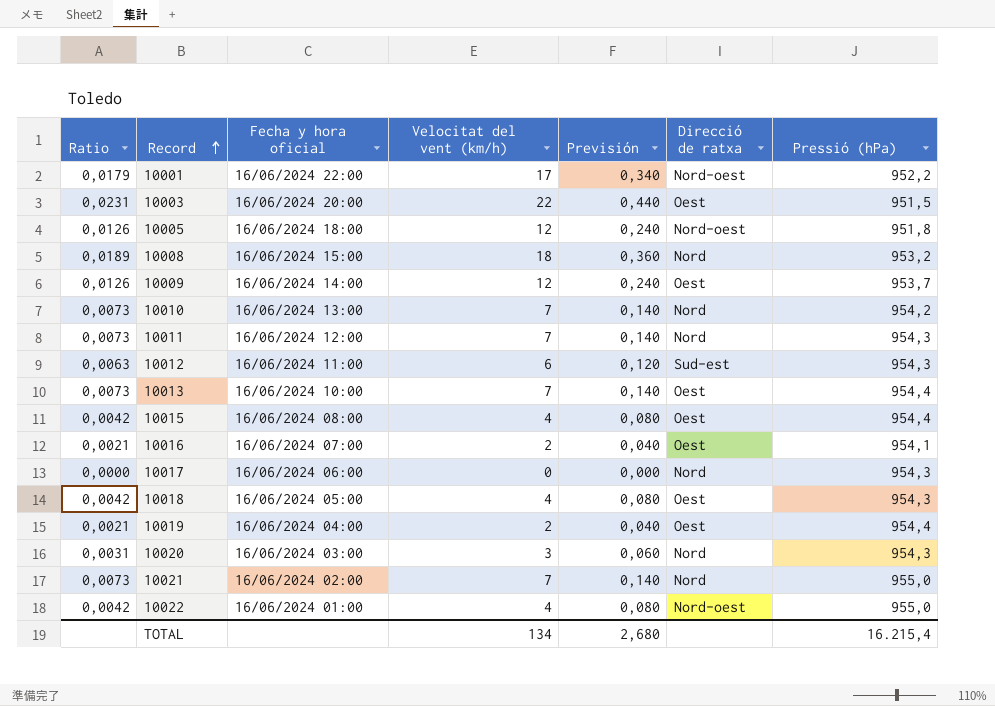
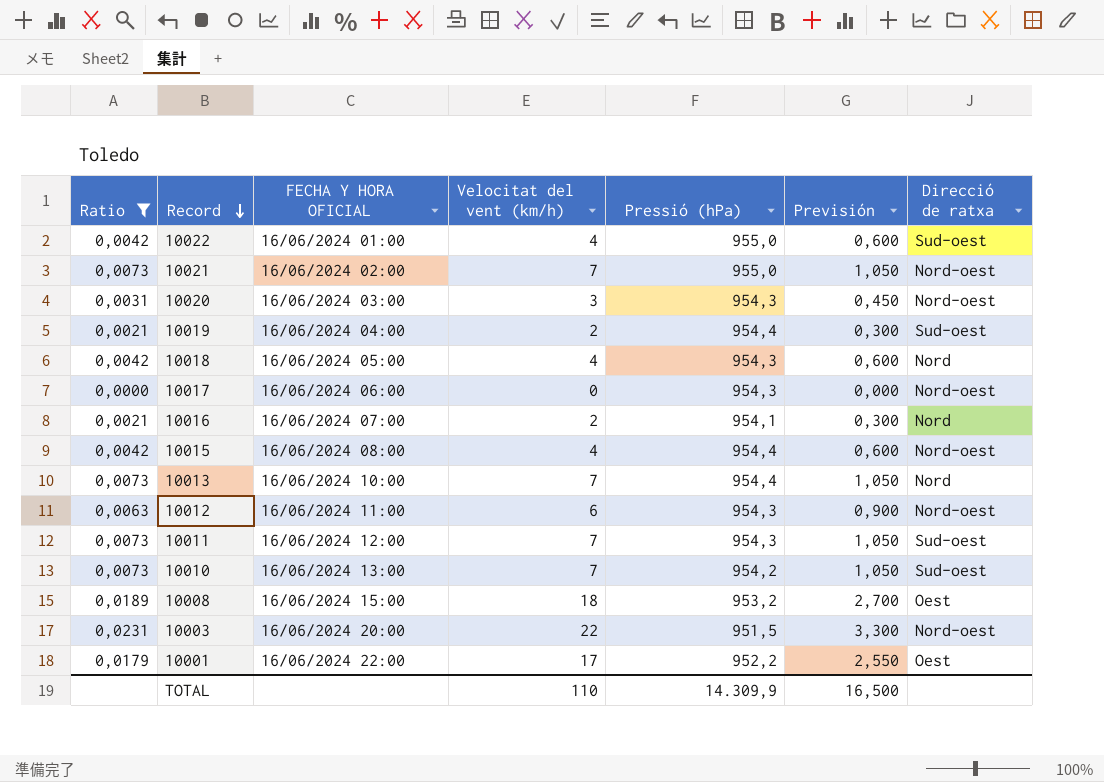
filter: none -> Ratio != 0,0126
row order: Record ascending -> Record descending
column name: Fecha y hora oficial -> FECHA Y HORA OFICIAL
column Pressió (hPa) | position: 7 -> 5
column Previsión | formula: [Velocitat del vent (km/h)] * 0,02 -> [Velocitat del vent (km/h)] * 0,15
10022 | Direcció de ratxa: Nord-oest -> Sud-oest
10021 | Direcció de ratxa: Nord -> Nord-oest
10020 | Direcció de ratxa: Nord -> Nord-oest
10019 | Direcció de ratxa: Oest -> Sud-oest
10018 | Direcció de ratxa: Oest -> Nord
10017 | Direcció de ratxa: Nord -> Nord-oest
10016 | Direcció de ratxa: Oest -> Nord
10015 | Direcció de ratxa: Oest -> Nord-oest
10013 | Direcció de ratxa: Oest -> Nord
10012 | Direcció de ratxa: Sud-est -> Nord-oest
10011 | Direcció de ratxa: Nord -> Sud-oest
10010 | Direcció de ratxa: Nord -> Sud-oest
10008 | Direcció de ratxa: Nord -> Oest
10003 | Direcció de ratxa: Oest -> Nord-oest
10001 | Direcció de ratxa: Nord-oest -> Oest
TOTAL | Velocitat del vent (km/h): 134 -> 110
TOTAL | Pressió (hPa): 16.215,4 -> 14.309,9
TOTAL | Previsión: 2,680 -> 16,500

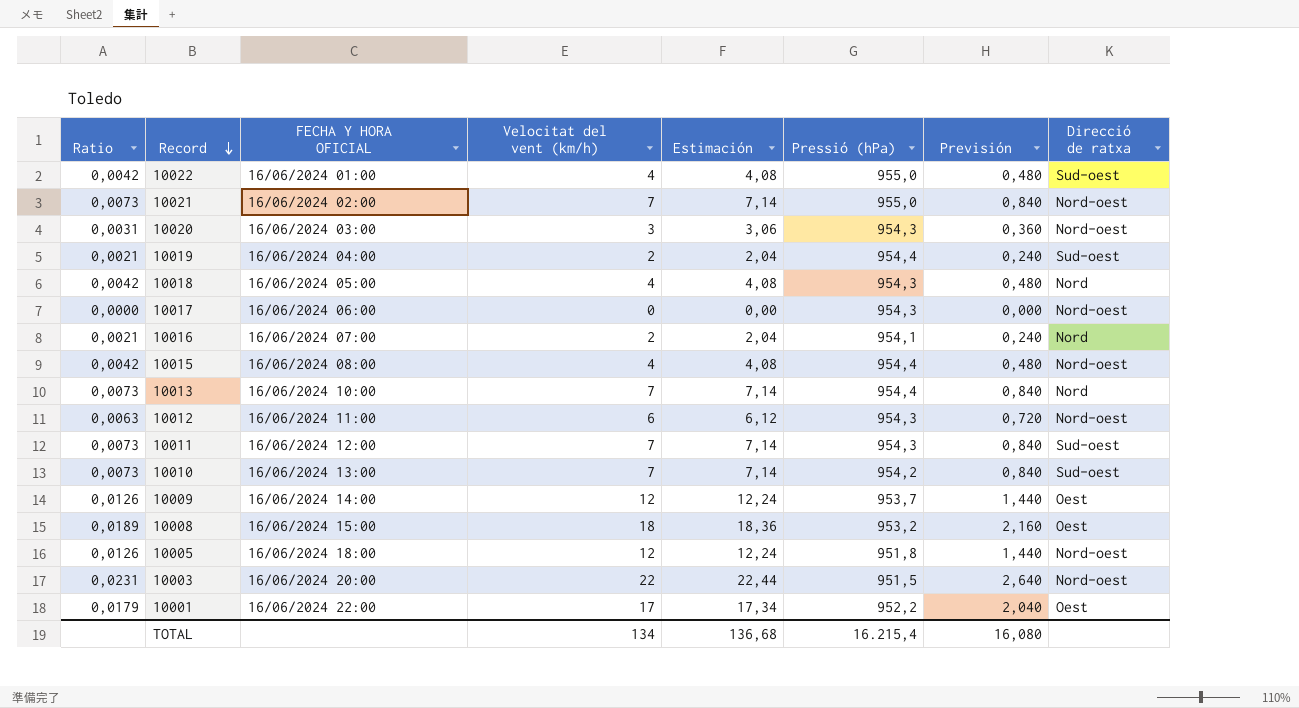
filter: Ratio != 0,0126 -> none
column Estimación | formula: none -> [Velocitat del vent (km/h)] * 1,02
column Previsión | formula: [Velocitat del vent (km/h)] * 0,15 -> [Velocitat del vent (km/h)] * 0,12
TOTAL | Velocitat del vent (km/h): 110 -> 134
TOTAL | Pressió (hPa): 14.309,9 -> 16.215,4
TOTAL | Previsión: 16,500 -> 16,080

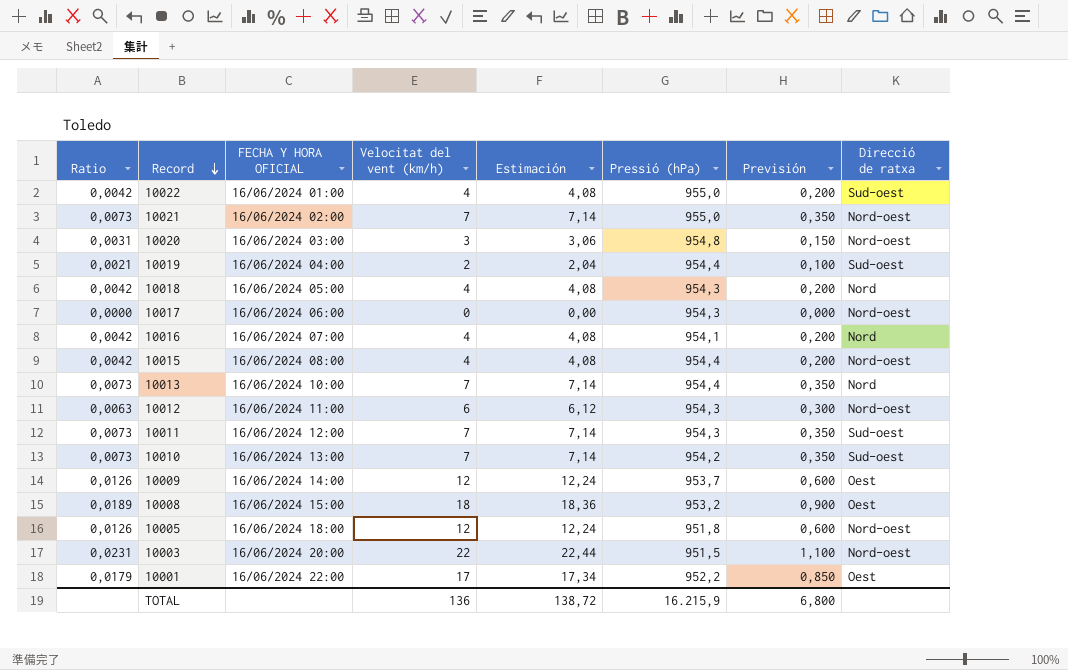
column Previsión | formula: [Velocitat del vent (km/h)] * 0,12 -> [Velocitat del vent (km/h)] * 0,05
10020 | Pressió (hPa): 954,3 -> 954,8
10016 | Ratio: 0,0021 -> 0,0042
10016 | Velocitat del vent (km/h): 2 -> 4
10016 | Estimación: 2,04 -> 4,08
TOTAL | Velocitat del vent (km/h): 134 -> 136
TOTAL | Estimación: 136,68 -> 138,72
TOTAL | Pressió (hPa): 16.215,4 -> 16.215,9
TOTAL | Previsión: 16,080 -> 6,800

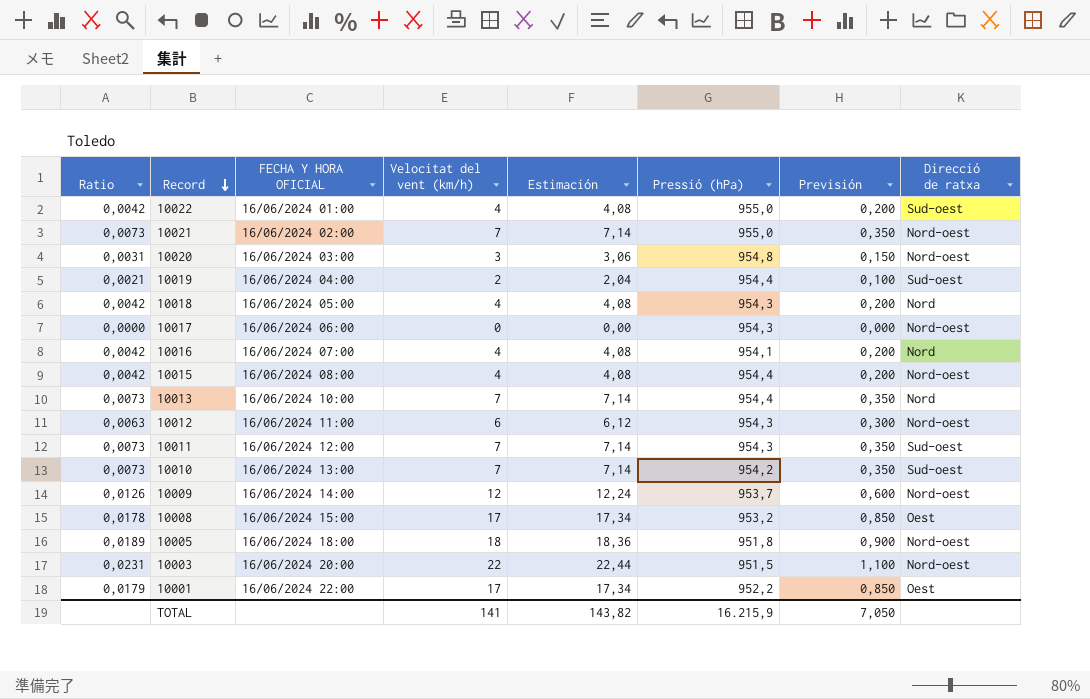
10009 | Direcció de ratxa: Oest -> Nord-oest
10008 | Ratio: 0,0189 -> 0,0178
10008 | Velocitat del vent (km/h): 18 -> 17
10008 | Estimación: 18,36 -> 17,34
10008 | Previsión: 0,900 -> 0,850
10005 | Ratio: 0,0126 -> 0,0189
10005 | Velocitat del vent (km/h): 12 -> 18
10005 | Estimación: 12,24 -> 18,36
10005 | Previsión: 0,600 -> 0,900
TOTAL | Velocitat del vent (km/h): 136 -> 141
TOTAL | Estimación: 138,72 -> 143,82
TOTAL | Previsión: 6,800 -> 7,050

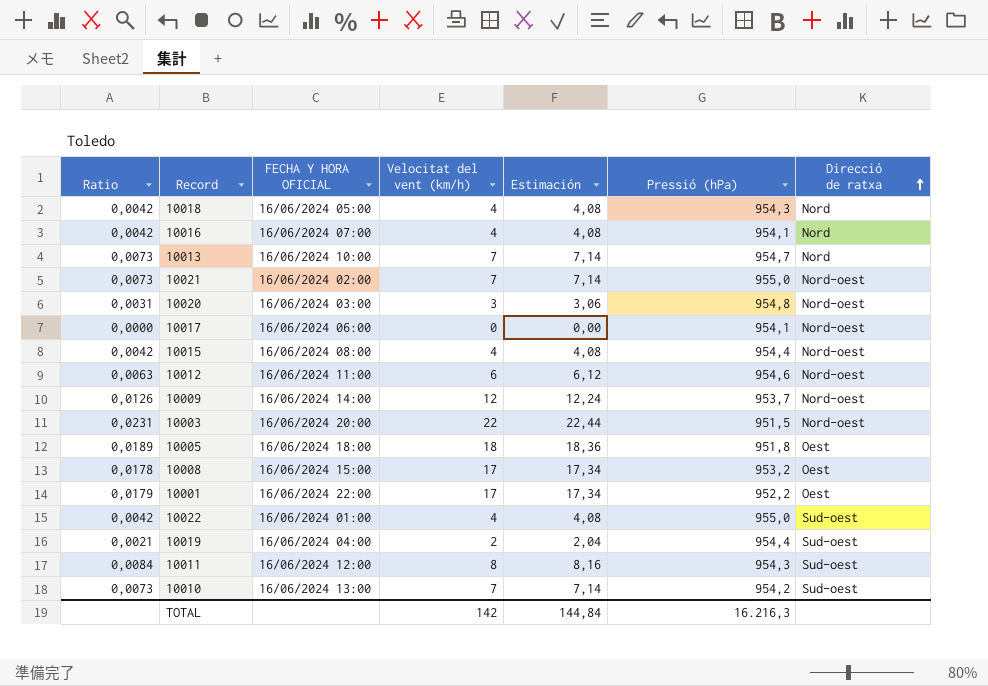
row order: Record descending -> Direcció de ratxa ascending
column Previsión | formula: [Velocitat del vent (km/h)] * 0,05 -> none
10013 | Pressió (hPa): 954,4 -> 954,7
10017 | Pressió (hPa): 954,3 -> 954,1
10012 | Pressió (hPa): 954,3 -> 954,6
10005 | Direcció de ratxa: Nord-oest -> Oest
10011 | Ratio: 0,0073 -> 0,0084
10011 | Velocitat del vent (km/h): 7 -> 8
10011 | Estimación: 7,14 -> 8,16
TOTAL | Velocitat del vent (km/h): 141 -> 142
TOTAL | Estimación: 143,82 -> 144,84
TOTAL | Pressió (hPa): 16.215,9 -> 16.216,3

